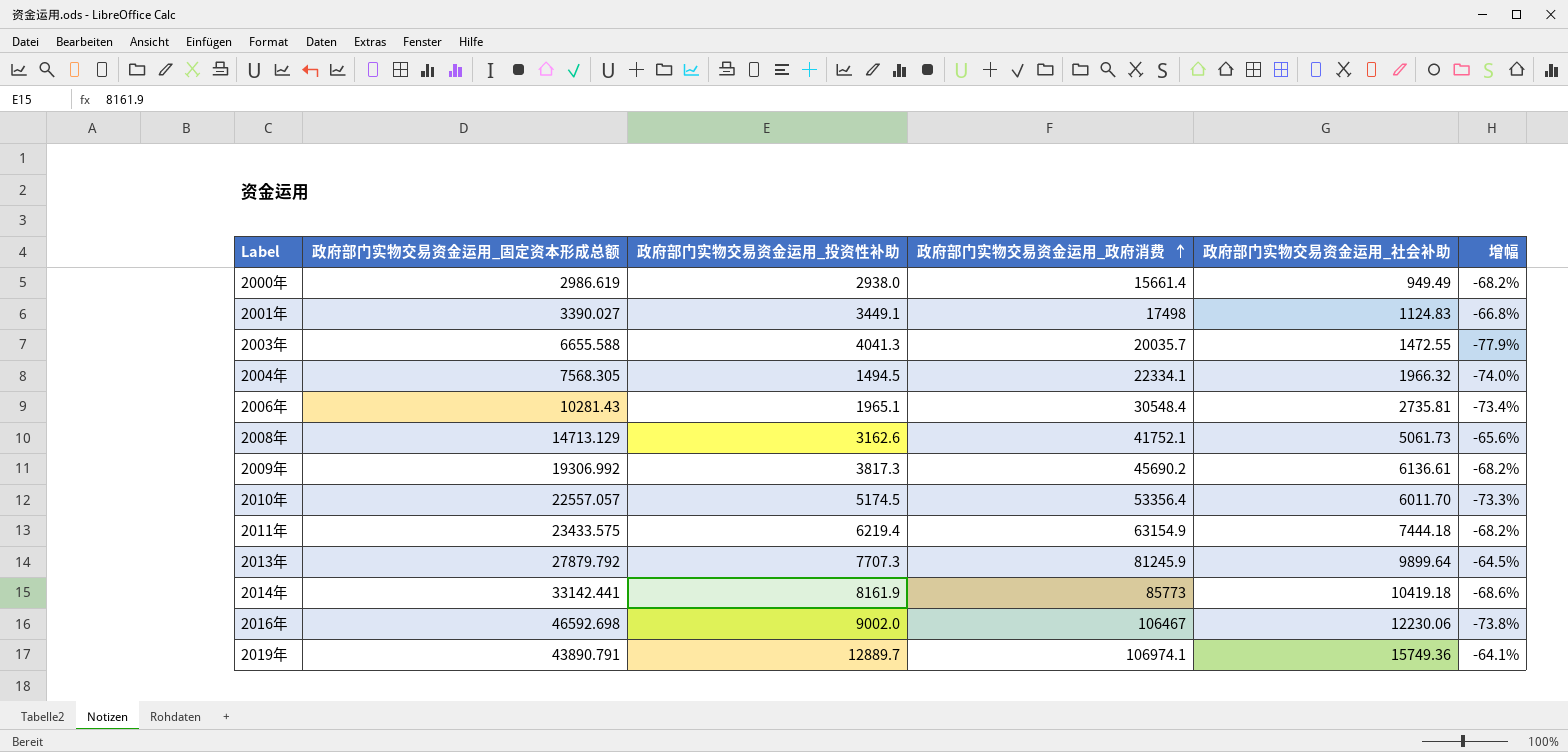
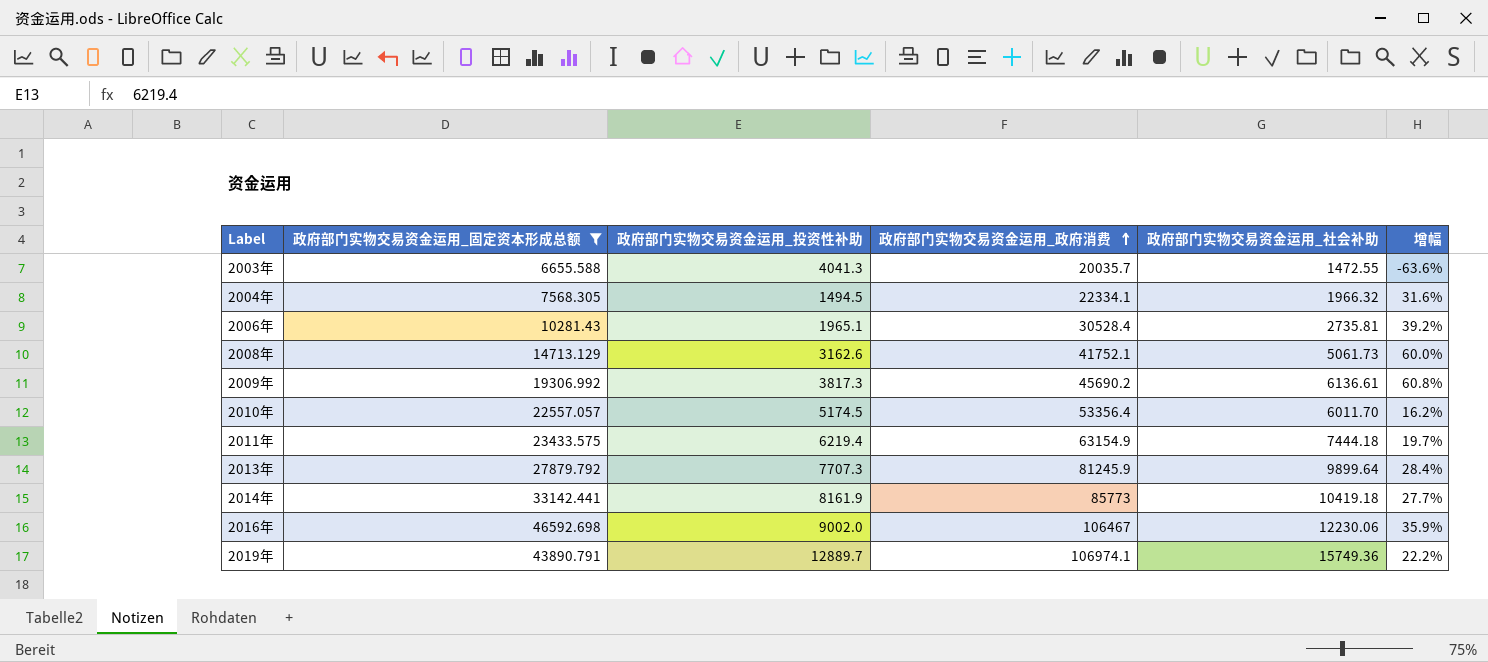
filter: none -> 政府部门实物交易资金运用_固定资本形成总额 >= 6655.588
column 增幅 | formula: ([政府部门实物交易资金运用_社会补助] - [政府部门实物交易资金运用_固定资本形成总额]) / [政府部门实物交易资金运用_固定资本形成总额] -> ([政府部门实物交易资金运用_社会补助] - [政府部门实物交易资金运用_投资性补助]) / [政府部门实物交易资金运用_投资性补助]
2006年 | 政府部门实物交易资金运用_政府消费: 30548.4 -> 30528.4

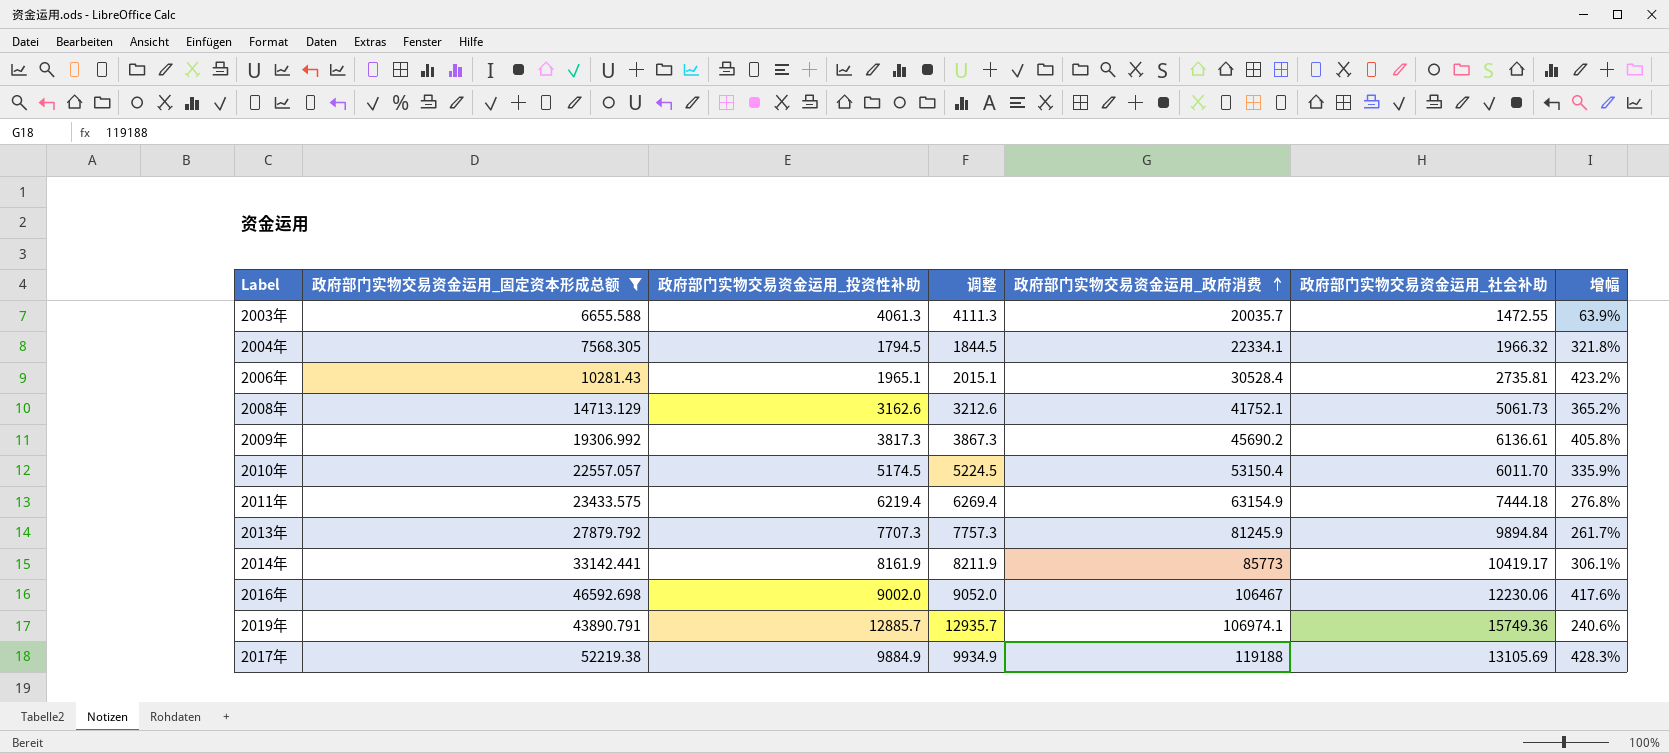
column 调整 | formula: none -> [政府部门实物交易资金运用_投资性补助] + 50
column 增幅 | formula: ([政府部门实物交易资金运用_社会补助] - [政府部门实物交易资金运用_投资性补助]) / [政府部门实物交易资金运用_投资性补助] -> ([政府部门实物交易资金运用_固定资本形成总额] - [政府部门实物交易资金运用_投资性补助]) / [政府部门实物交易资金运用_投资性补助]
2003年 | 政府部门实物交易资金运用_投资性补助: 4041.3 -> 4061.3
2004年 | 政府部门实物交易资金运用_投资性补助: 1494.5 -> 1794.5
2010年 | 政府部门实物交易资金运用_政府消费: 53356.4 -> 53150.4
2013年 | 政府部门实物交易资金运用_社会补助: 9899.64 -> 9894.84
2014年 | 政府部门实物交易资金运用_社会补助: 10419.18 -> 10419.17
2019年 | 政府部门实物交易资金运用_投资性补助: 12889.7 -> 12885.7
row 2017年: none -> 52219.38 | 9884.9 | 9934.9 | 119188 | 13105.69 | 428.3%

